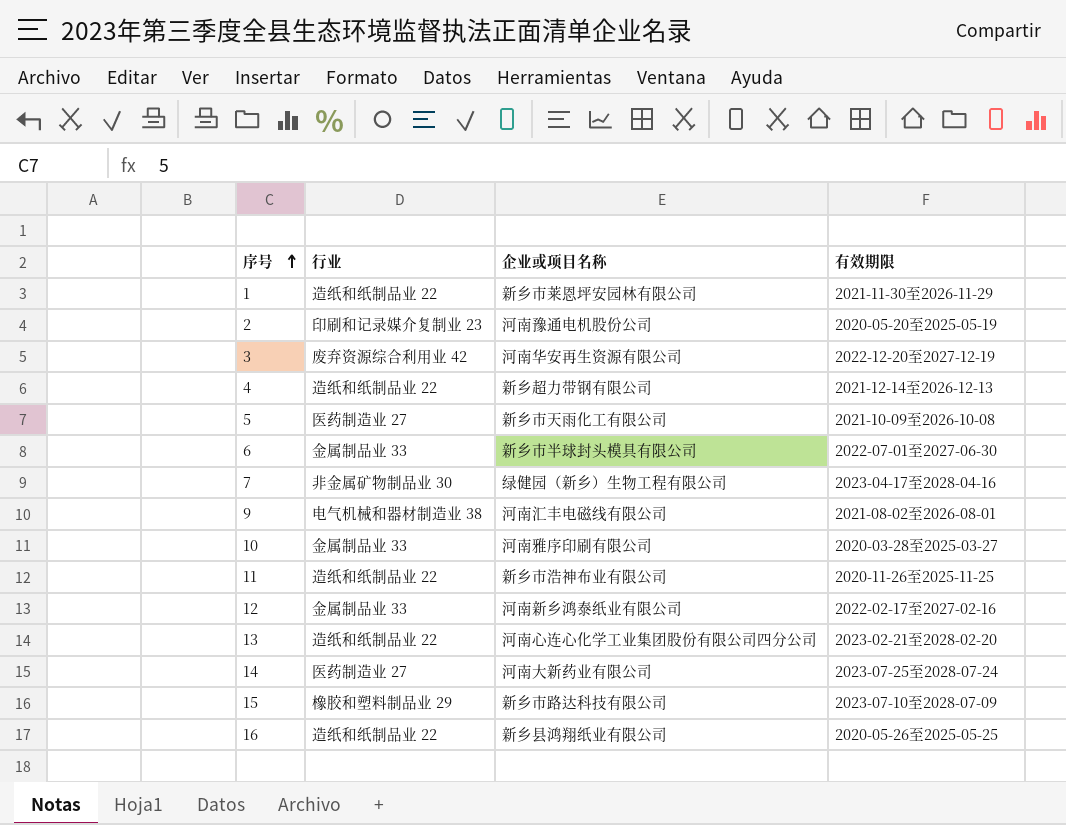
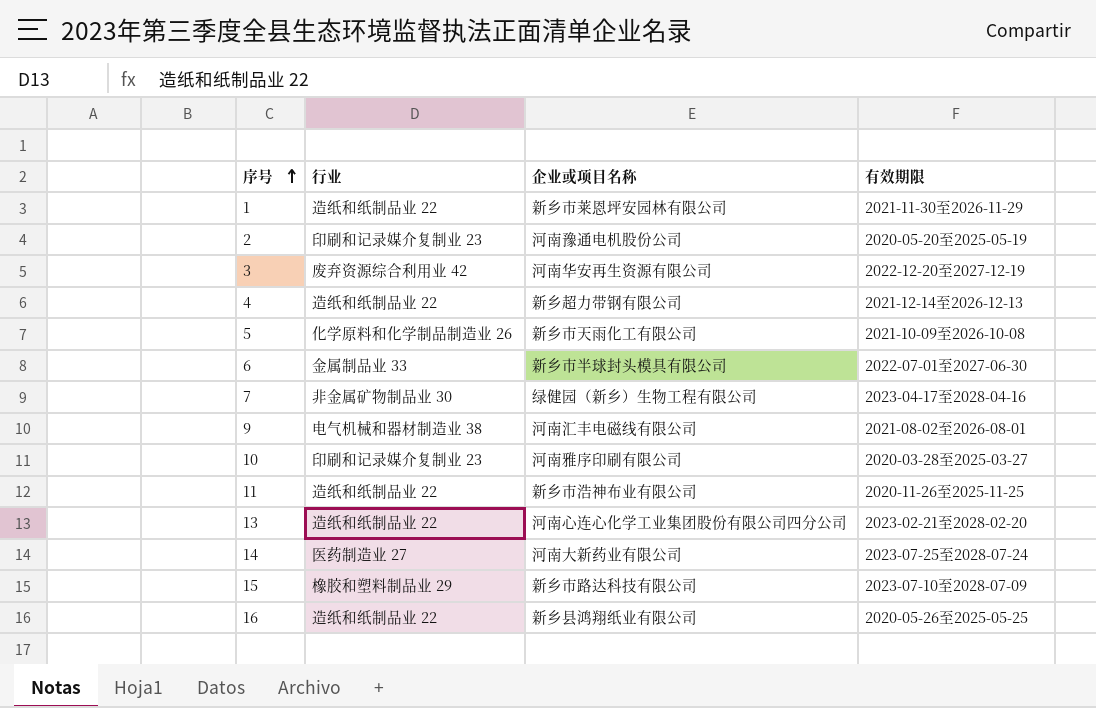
row 12: 金属制品业 33 | 河南新乡鸿泰纸业有限公司 | 2022-02-17至2027-02-16 -> none
5 | 行业: 医药制造业 27 -> 化学原料和化学制品制造业 26
10 | 行业: 金属制品业 33 -> 印刷和记录媒介复制业 23

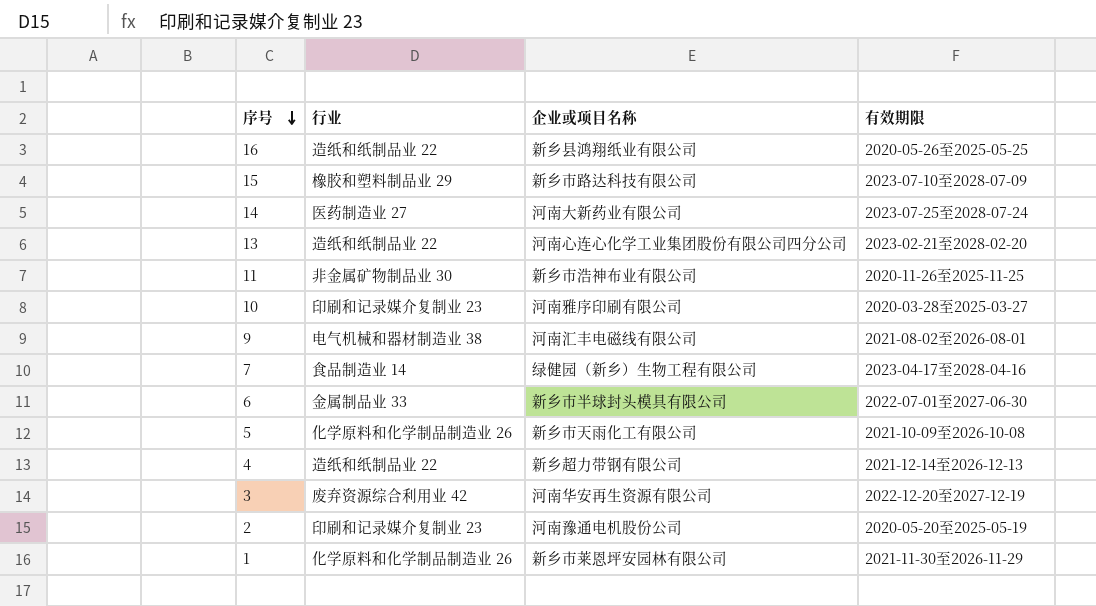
row order: 序号 ascending -> 序号 descending
11 | 行业: 造纸和纸制品业 22 -> 非金属矿物制品业 30
7 | 行业: 非金属矿物制品业 30 -> 食品制造业 14
1 | 行业: 造纸和纸制品业 22 -> 化学原料和化学制品制造业 26

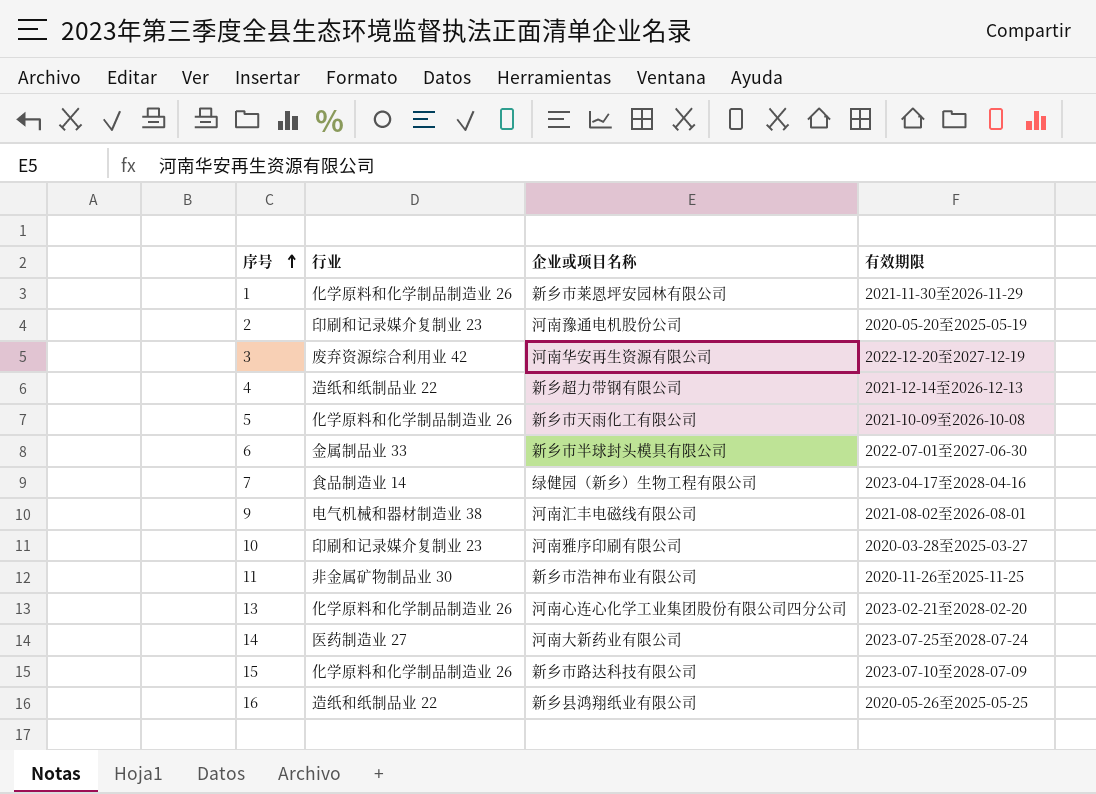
row order: 序号 descending -> 序号 ascending
13 | 行业: 造纸和纸制品业 22 -> 化学原料和化学制品制造业 26
15 | 行业: 橡胶和塑料制品业 29 -> 化学原料和化学制品制造业 26

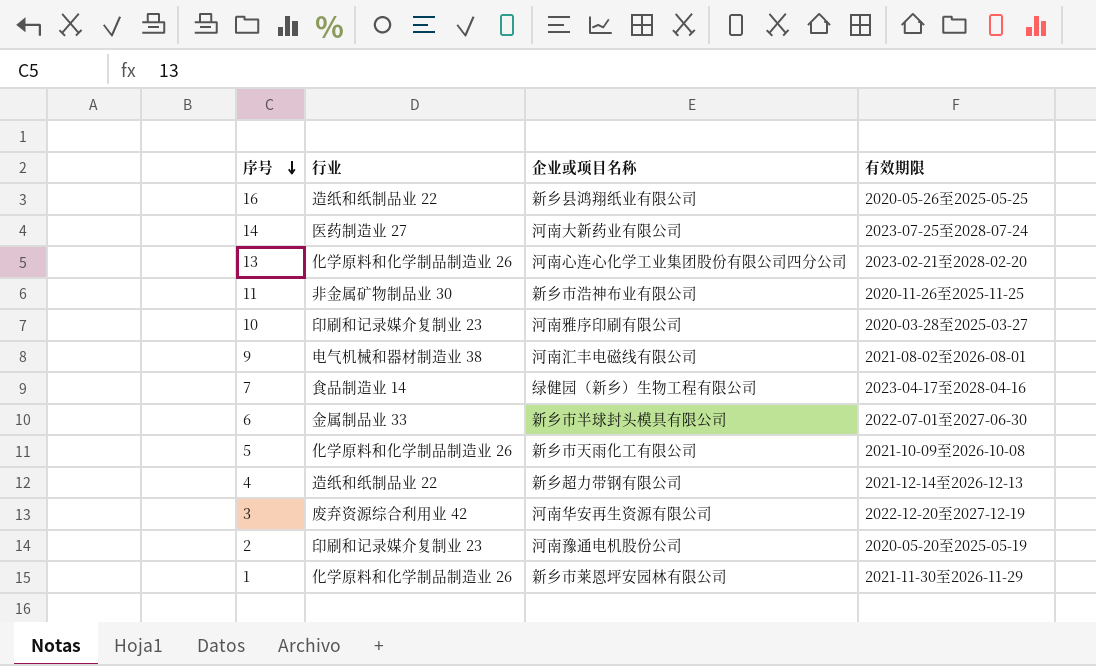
row order: 序号 ascending -> 序号 descending
row 15: 化学原料和化学制品制造业 26 | 新乡市路达科技有限公司 | 2023-07-10至2028-07-09 -> none

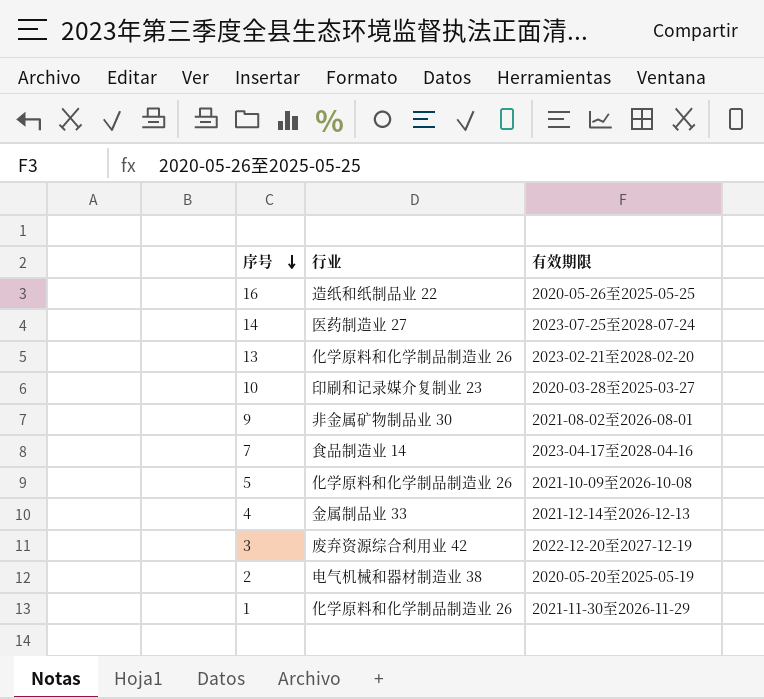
column 企业或项目名称 | position: 3 -> none
row 11: 非金属矿物制品业 30 | 新乡市浩神布业有限公司 | 2020-11-26至2025-11-25 -> none
row 6: 金属制品业 33 | 新乡市半球封头模具有限公司 | 2022-07-01至2027-06-30 -> none
9 | 行业: 电气机械和器材制造业 38 -> 非金属矿物制品业 30
4 | 行业: 造纸和纸制品业 22 -> 金属制品业 33
2 | 行业: 印刷和记录媒介复制业 23 -> 电气机械和器材制造业 38

